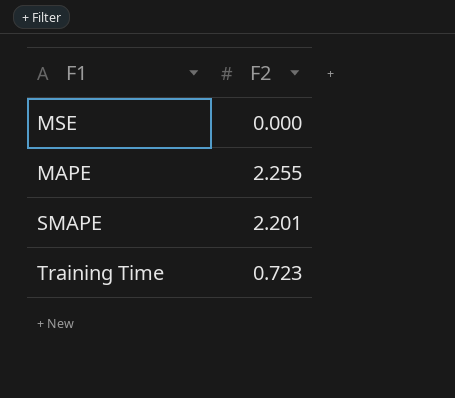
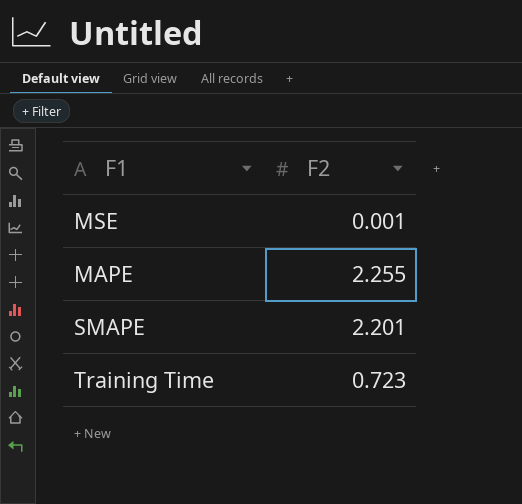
MSE | F2: 0.000 -> 0.001

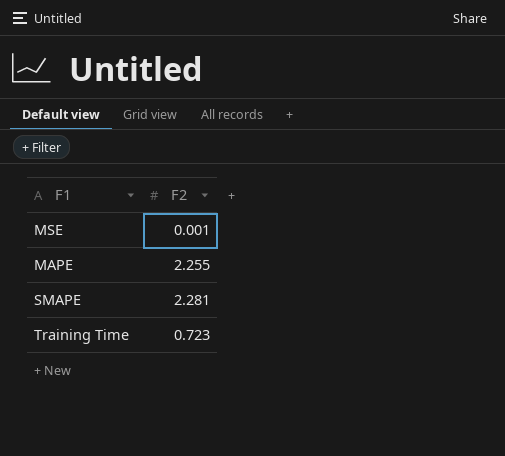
SMAPE | F2: 2.201 -> 2.281

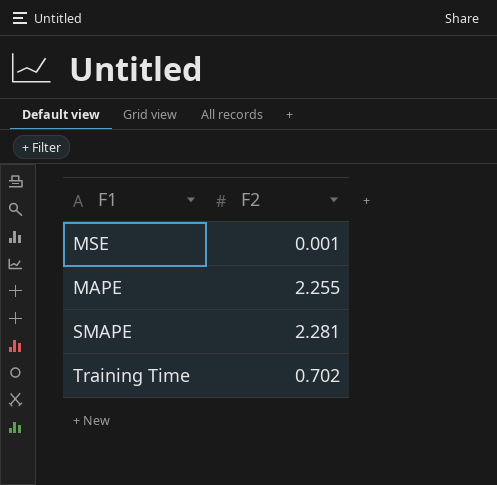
Training Time | F2: 0.723 -> 0.702

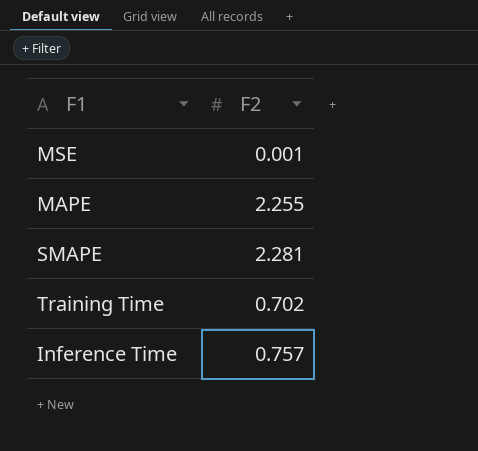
row Inference Time: none -> 0.757

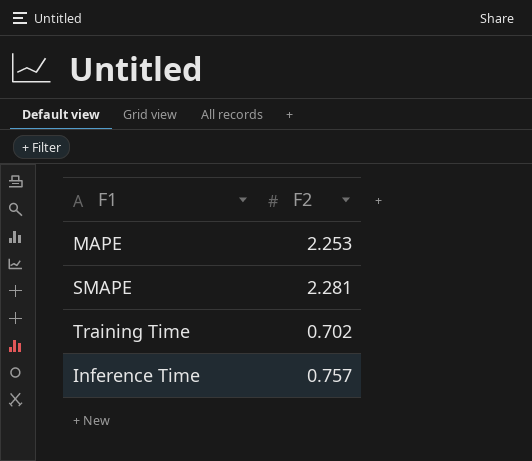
row MSE: 0.001 -> none
MAPE | F2: 2.255 -> 2.253

